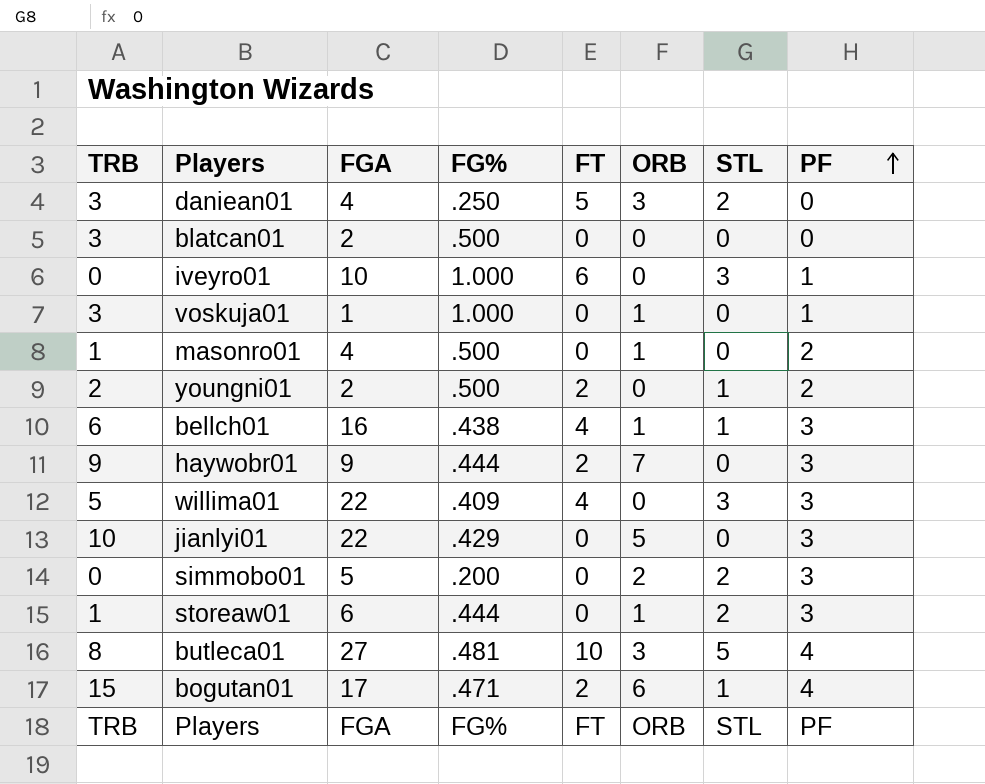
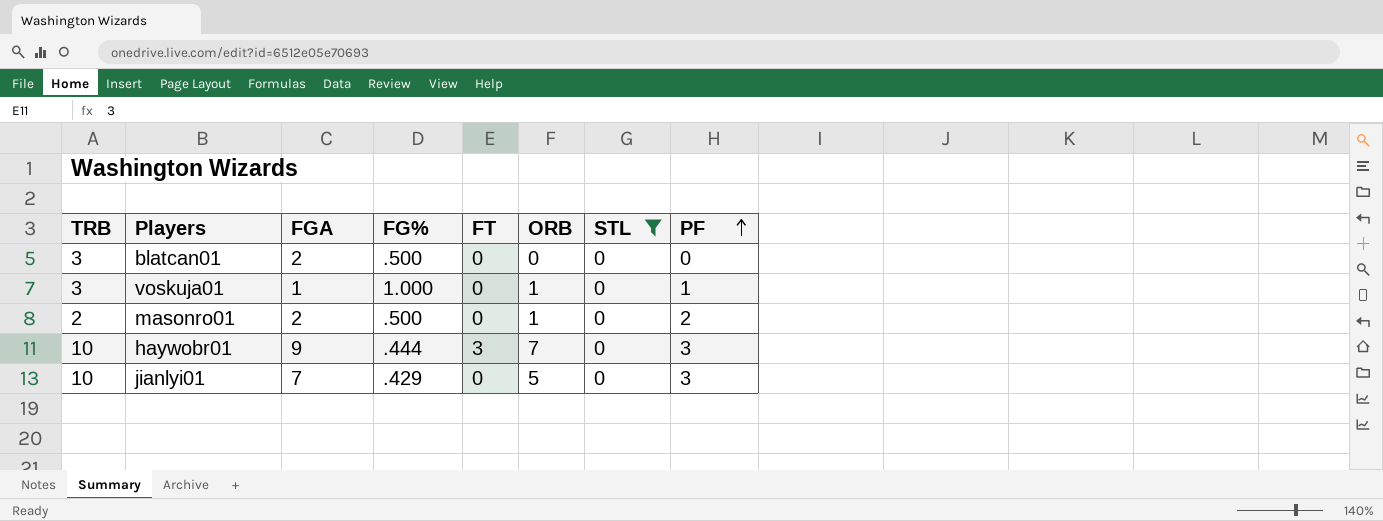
filter: none -> STL = 0
masonro01 | TRB: 1 -> 2
masonro01 | FGA: 4 -> 2
haywobr01 | TRB: 9 -> 10
haywobr01 | FT: 2 -> 3
jianlyi01 | FGA: 22 -> 7

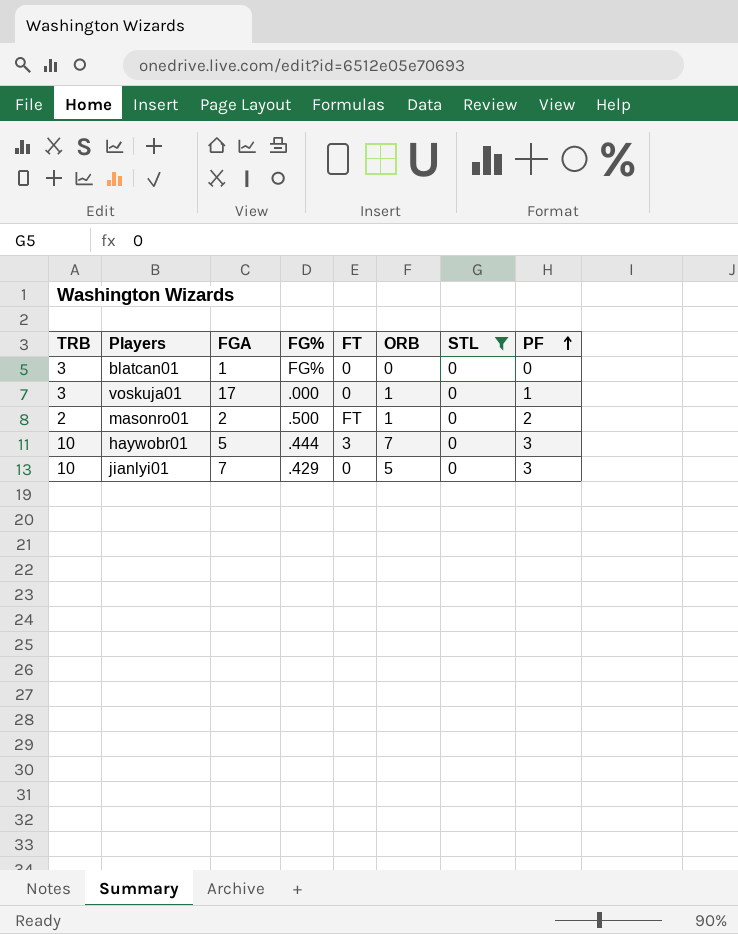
blatcan01 | FGA: 2 -> 1
blatcan01 | FG%: .500 -> FG%
voskuja01 | FGA: 1 -> 17
voskuja01 | FG%: 1.000 -> .000
masonro01 | FT: 0 -> FT
haywobr01 | FGA: 9 -> 5

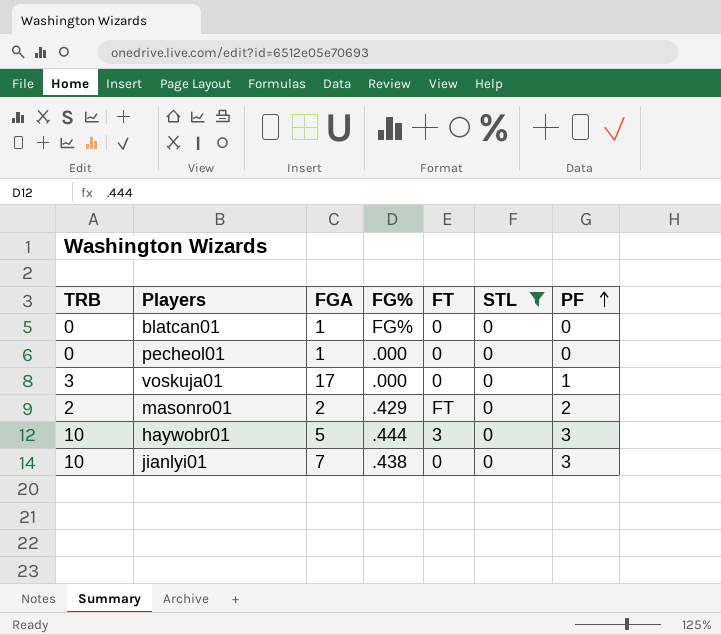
column ORB | position: 6 -> none
blatcan01 | TRB: 3 -> 0
row pecheol01: none -> 0 | 1 | .000 | 0 | 0 | 0
masonro01 | FG%: .500 -> .429
jianlyi01 | FG%: .429 -> .438

